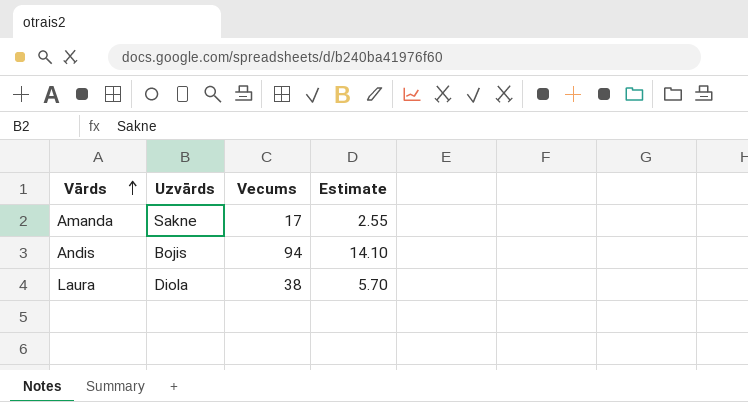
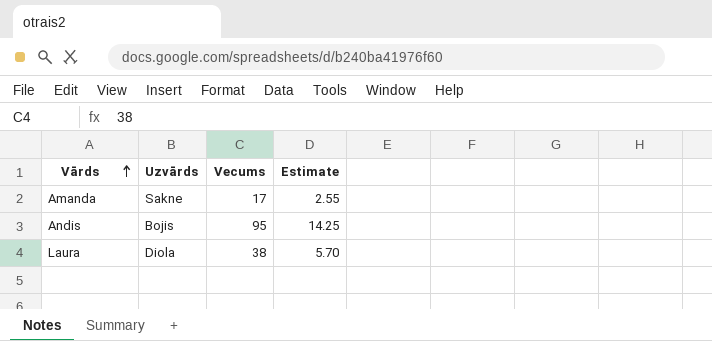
Andis | Vecums: 94 -> 95
Andis | Estimate: 14.10 -> 14.25

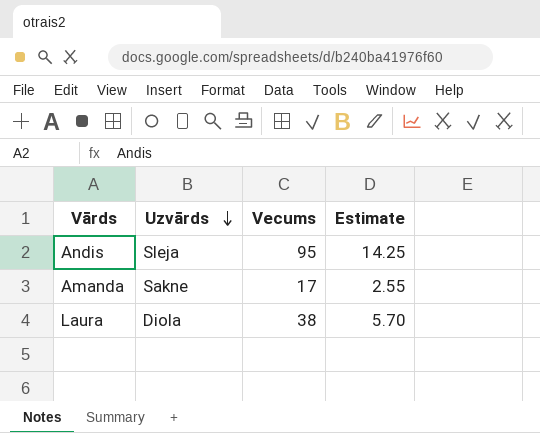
row order: Vārds ascending -> Uzvārds descending
Andis | Uzvārds: Bojis -> Sleja

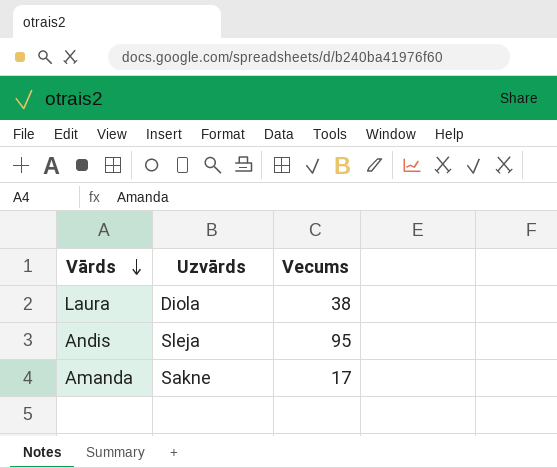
row order: Uzvārds descending -> Vārds descending
column Estimate | formula: [Vecums] * 0.15 -> none

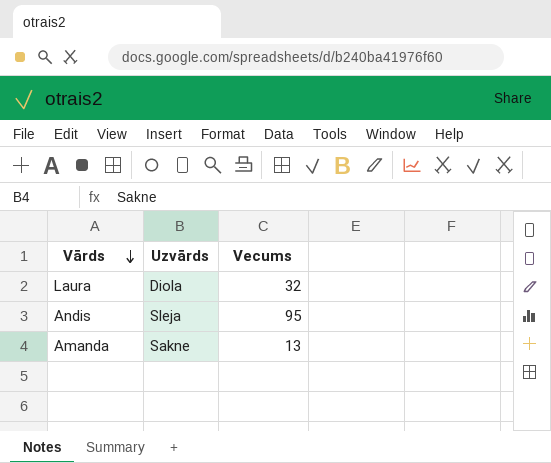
Laura | Vecums: 38 -> 32
Amanda | Vecums: 17 -> 13

